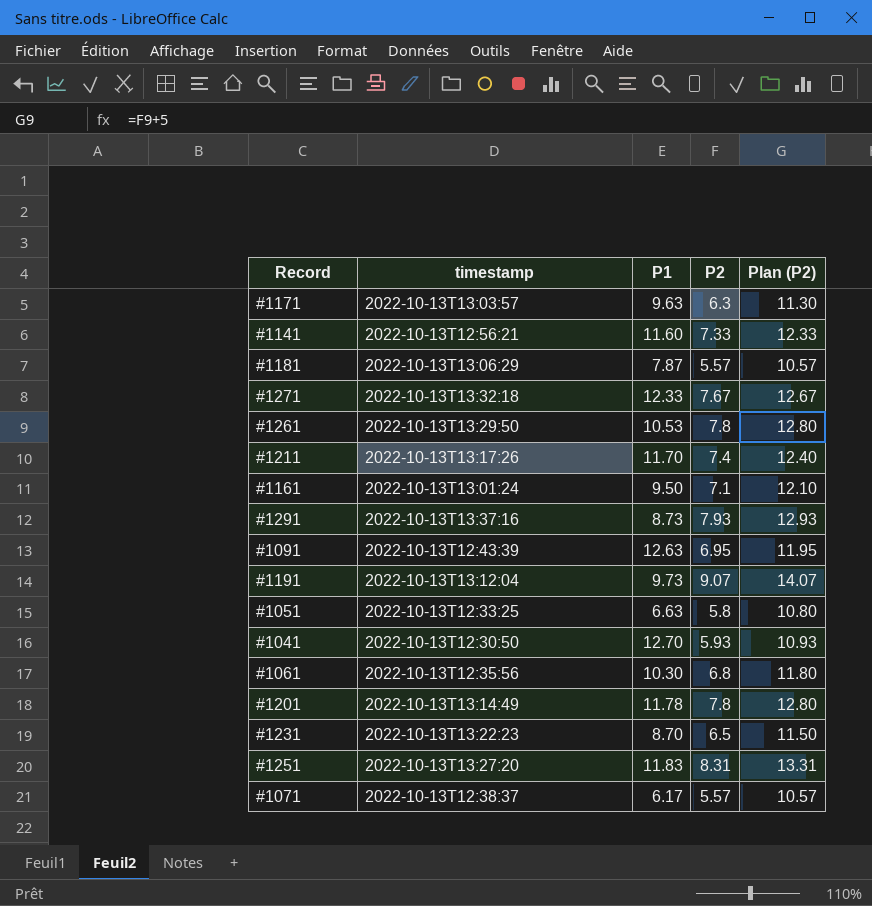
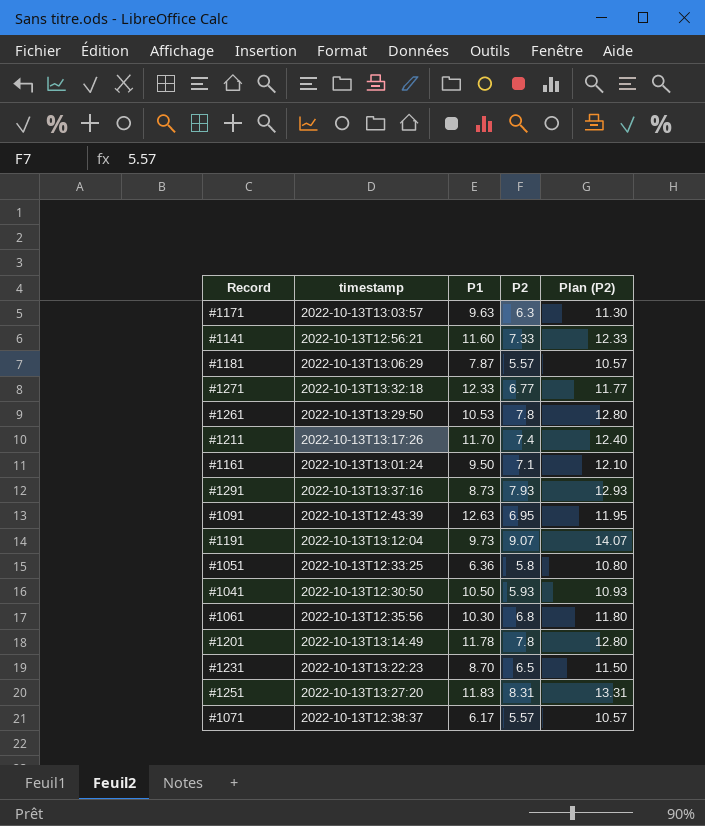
#1271 | P2: 7.67 -> 6.77
#1271 | Plan (P2): 12.67 -> 11.77
#1051 | P1: 6.63 -> 6.36
#1041 | P1: 12.70 -> 10.50

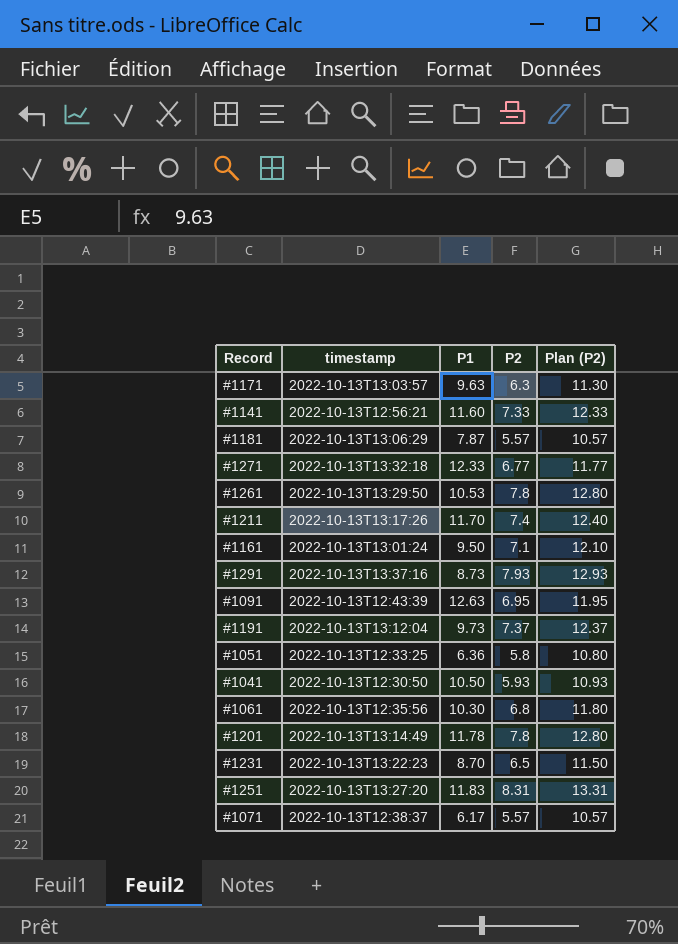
#1191 | P2: 9.07 -> 7.37
#1191 | Plan (P2): 14.07 -> 12.37

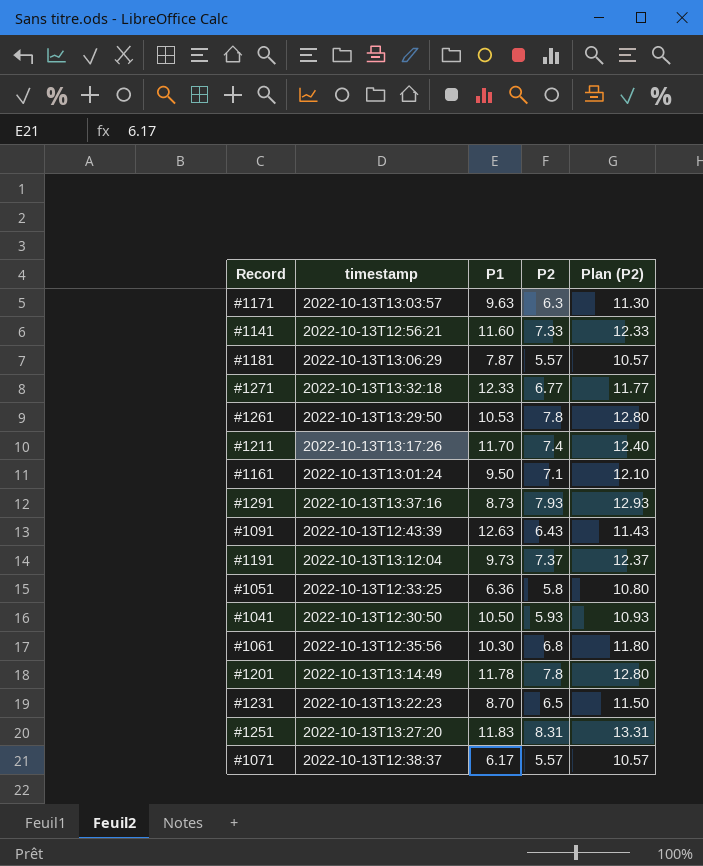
#1091 | P2: 6.95 -> 6.43
#1091 | Plan (P2): 11.95 -> 11.43

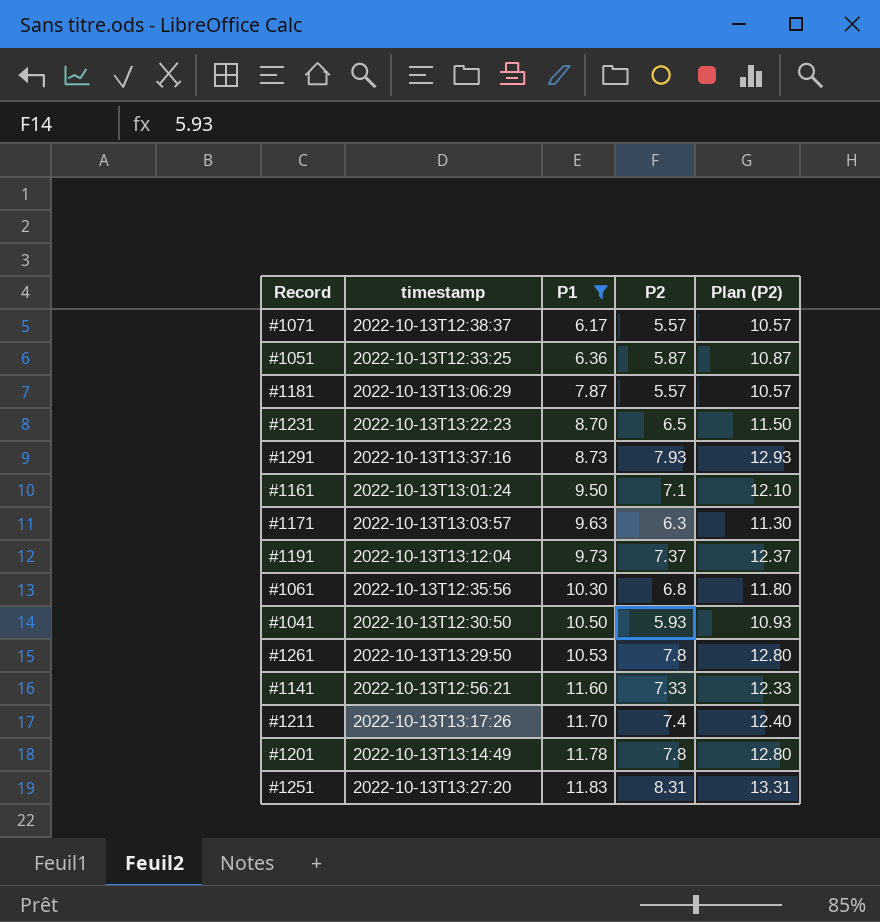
filter: none -> P1 <= 11.83
row order: none -> P1 ascending
#1051 | P2: 5.8 -> 5.87
#1051 | Plan (P2): 10.80 -> 10.87

